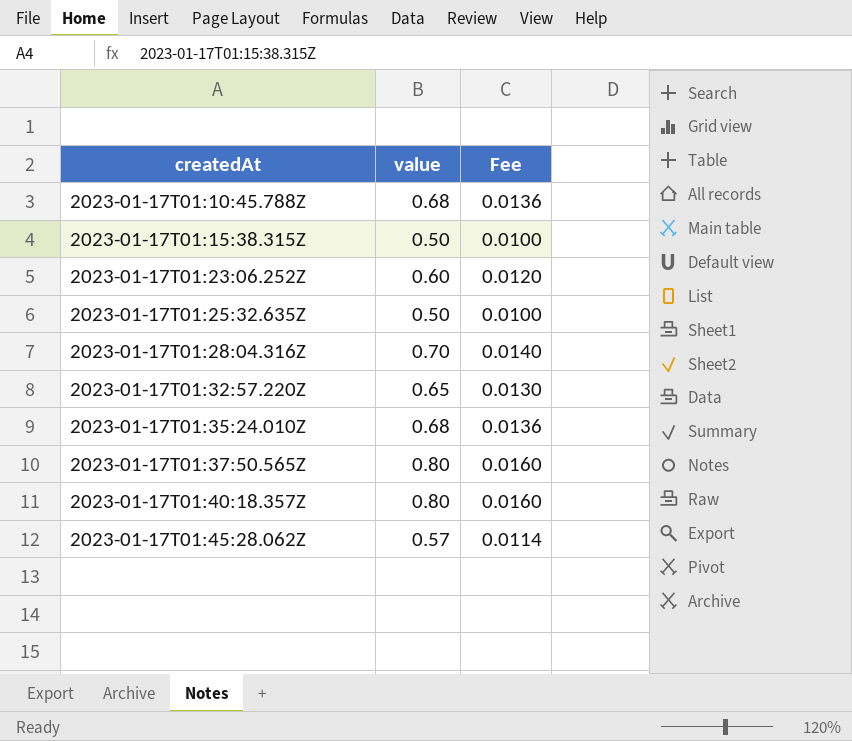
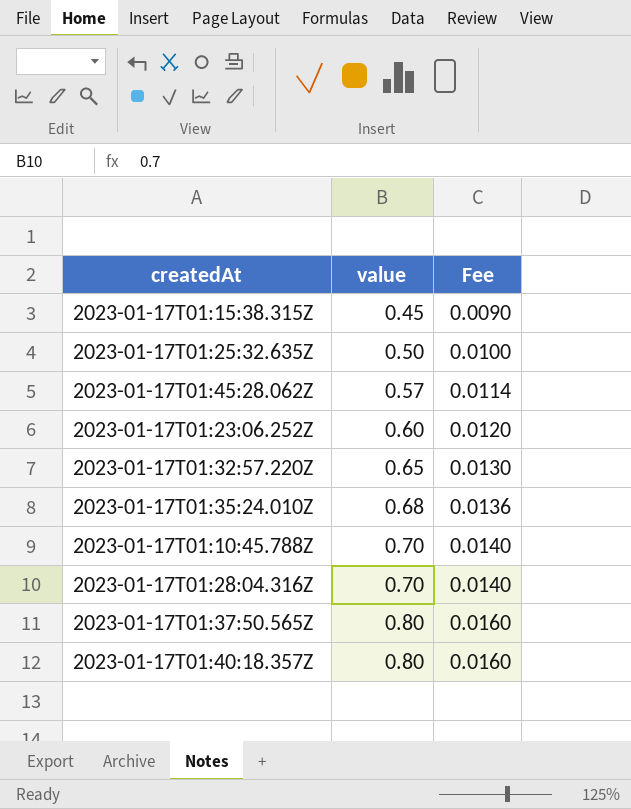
row order: createdAt ascending -> value ascending
2023-01-17T01:15:38.315Z | value: 0.50 -> 0.45
2023-01-17T01:15:38.315Z | Fee: 0.0100 -> 0.0090
2023-01-17T01:10:45.788Z | value: 0.68 -> 0.70
2023-01-17T01:10:45.788Z | Fee: 0.0136 -> 0.0140

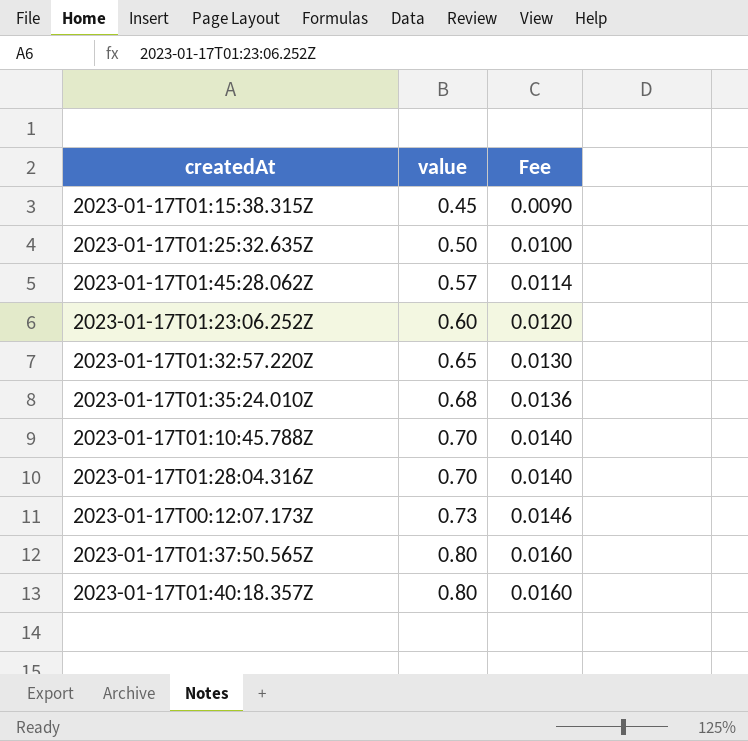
row 2023-01-17T00:12:07.173Z: none -> 0.73 | 0.0146

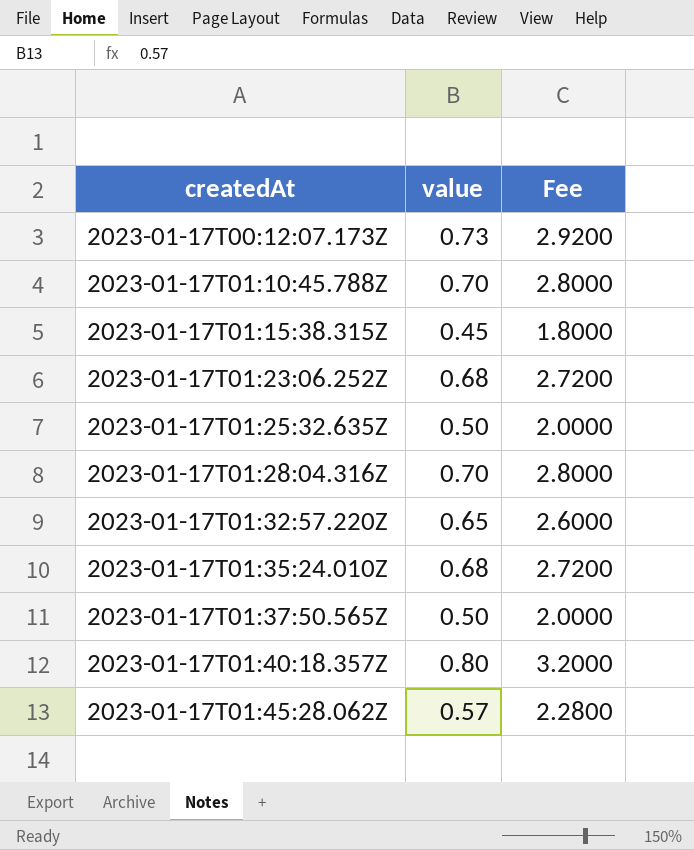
row order: value ascending -> createdAt ascending
column Fee | formula: [value] * 0.02 -> [value] * 4
2023-01-17T01:23:06.252Z | value: 0.60 -> 0.68
2023-01-17T01:37:50.565Z | value: 0.80 -> 0.50

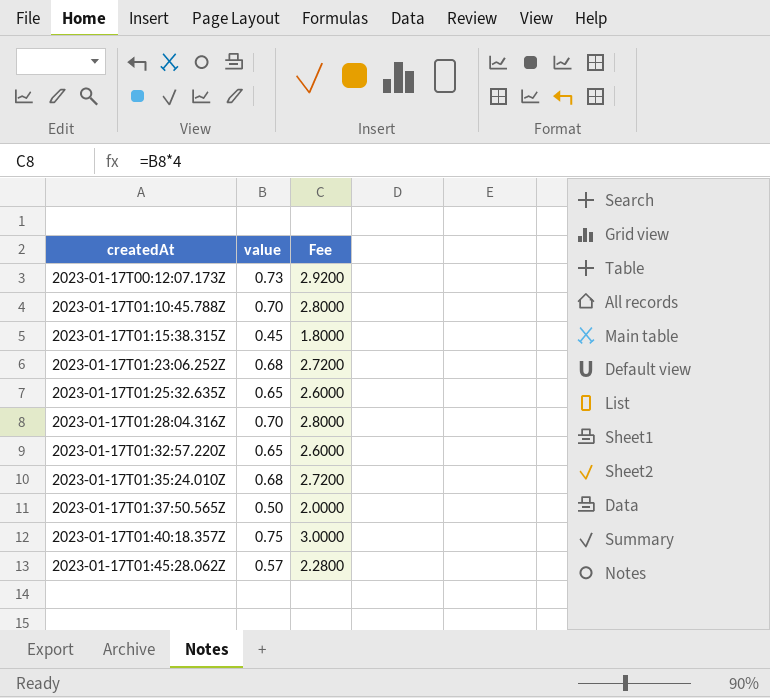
2023-01-17T01:25:32.635Z | value: 0.50 -> 0.65
2023-01-17T01:25:32.635Z | Fee: 2.0000 -> 2.6000
2023-01-17T01:40:18.357Z | value: 0.80 -> 0.75
2023-01-17T01:40:18.357Z | Fee: 3.2000 -> 3.0000

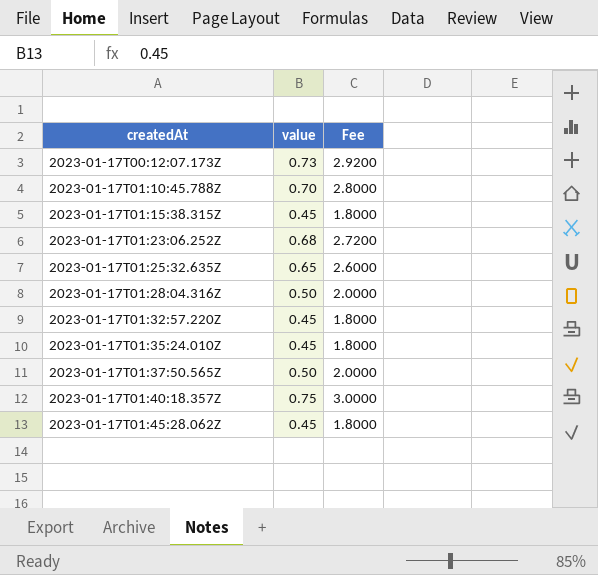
2023-01-17T01:28:04.316Z | value: 0.70 -> 0.50
2023-01-17T01:28:04.316Z | Fee: 2.8000 -> 2.0000
2023-01-17T01:32:57.220Z | value: 0.65 -> 0.45
2023-01-17T01:32:57.220Z | Fee: 2.6000 -> 1.8000
2023-01-17T01:35:24.010Z | value: 0.68 -> 0.45
2023-01-17T01:35:24.010Z | Fee: 2.7200 -> 1.8000
2023-01-17T01:45:28.062Z | value: 0.57 -> 0.45
2023-01-17T01:45:28.062Z | Fee: 2.2800 -> 1.8000

